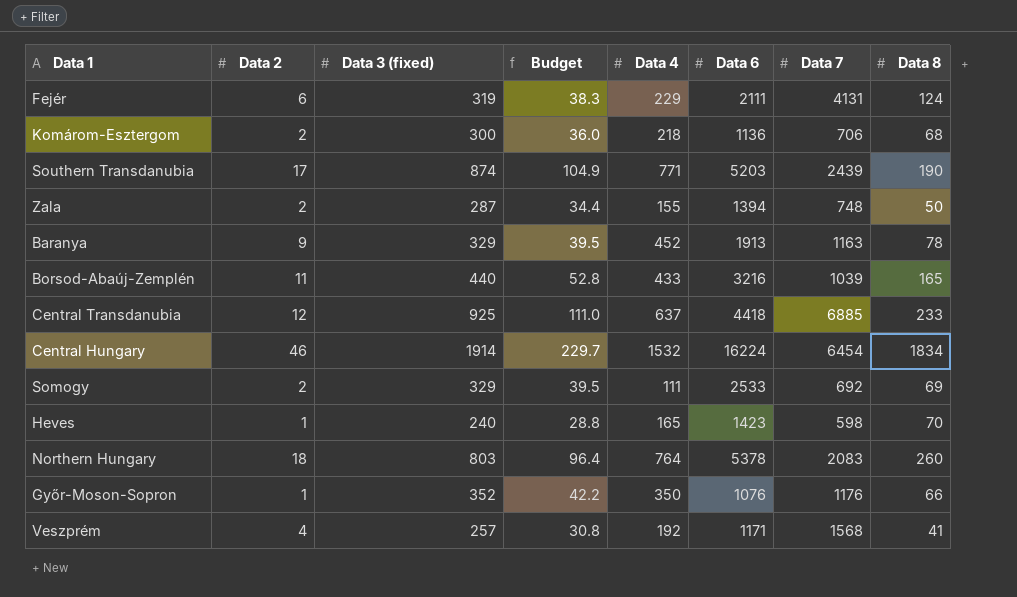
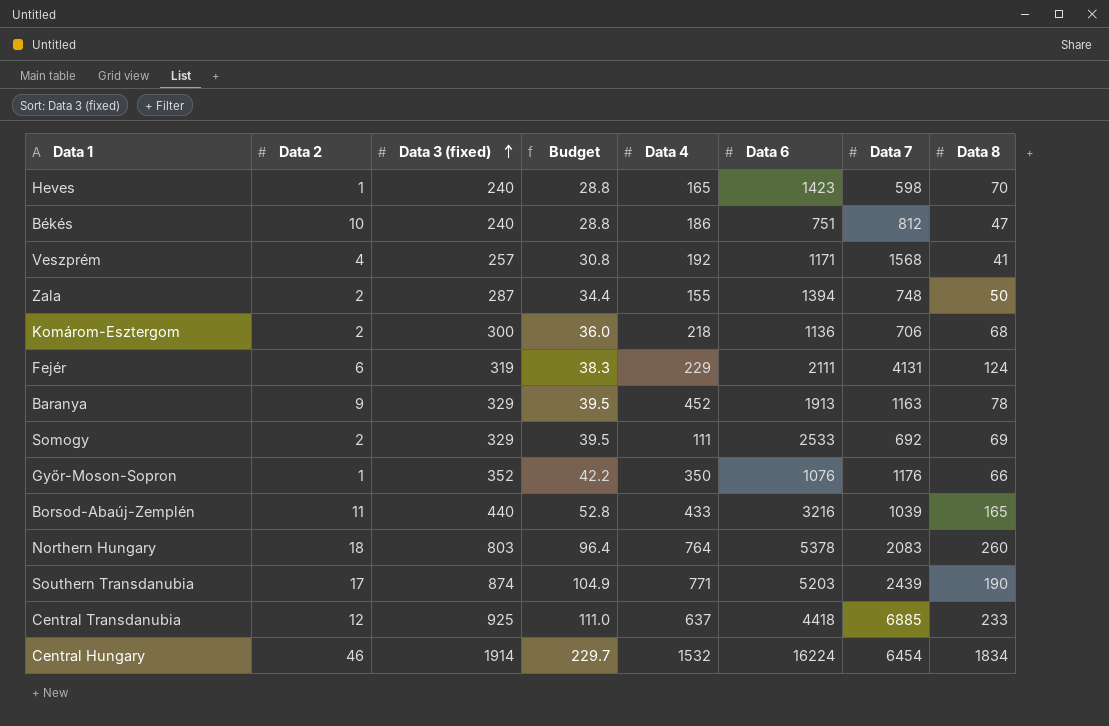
row order: none -> Data 3 (fixed) ascending
row Békés: none -> 10 | 240 | 28.8 | 186 | 751 | 812 | 47

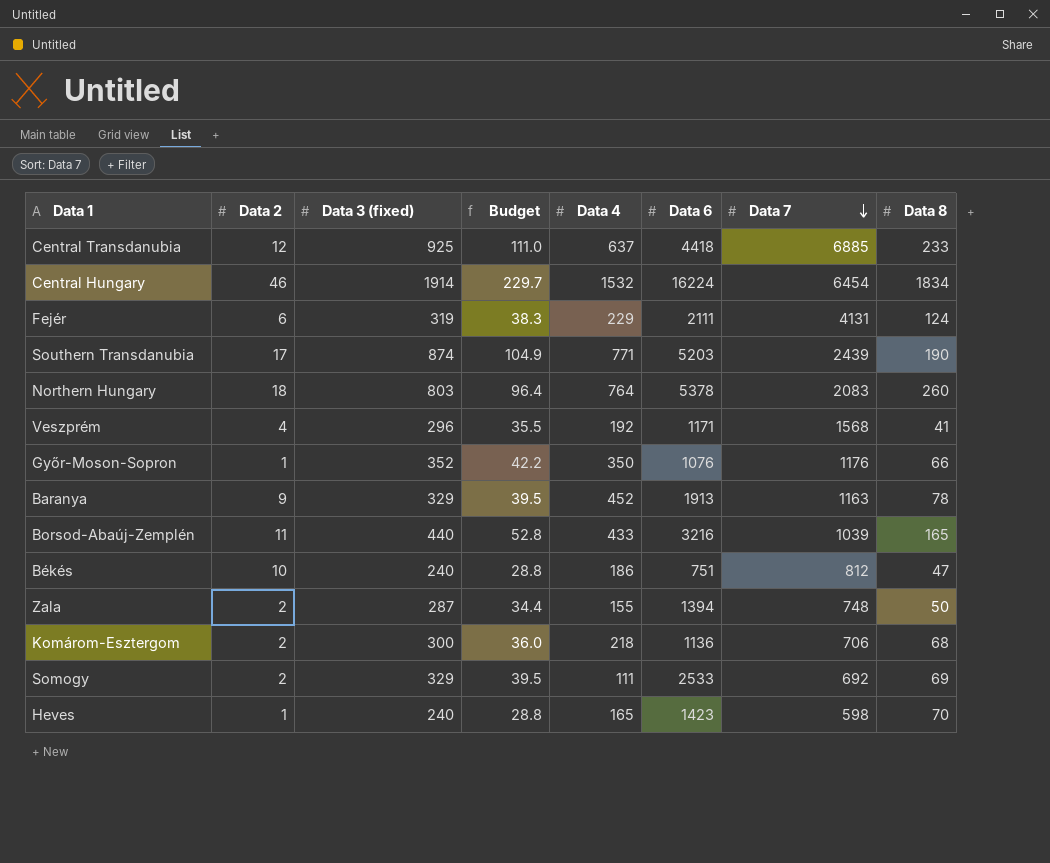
row order: Data 3 (fixed) ascending -> Data 7 descending
Veszprém | Data 3 (fixed): 257 -> 296
Veszprém | Budget: 30.8 -> 35.5

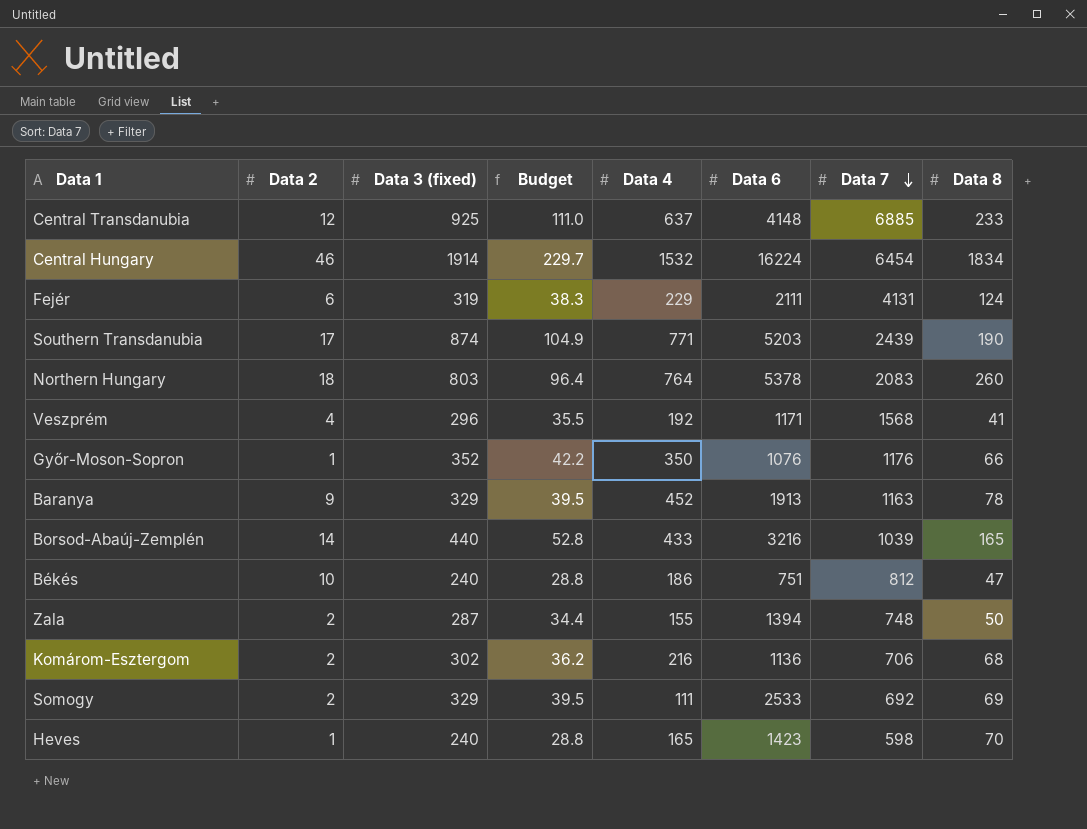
Central Transdanubia | Data 6: 4418 -> 4148
Borsod-Abaúj-Zemplén | Data 2: 11 -> 14
Komárom-Esztergom | Data 3 (fixed): 300 -> 302
Komárom-Esztergom | Budget: 36.0 -> 36.2
Komárom-Esztergom | Data 4: 218 -> 216

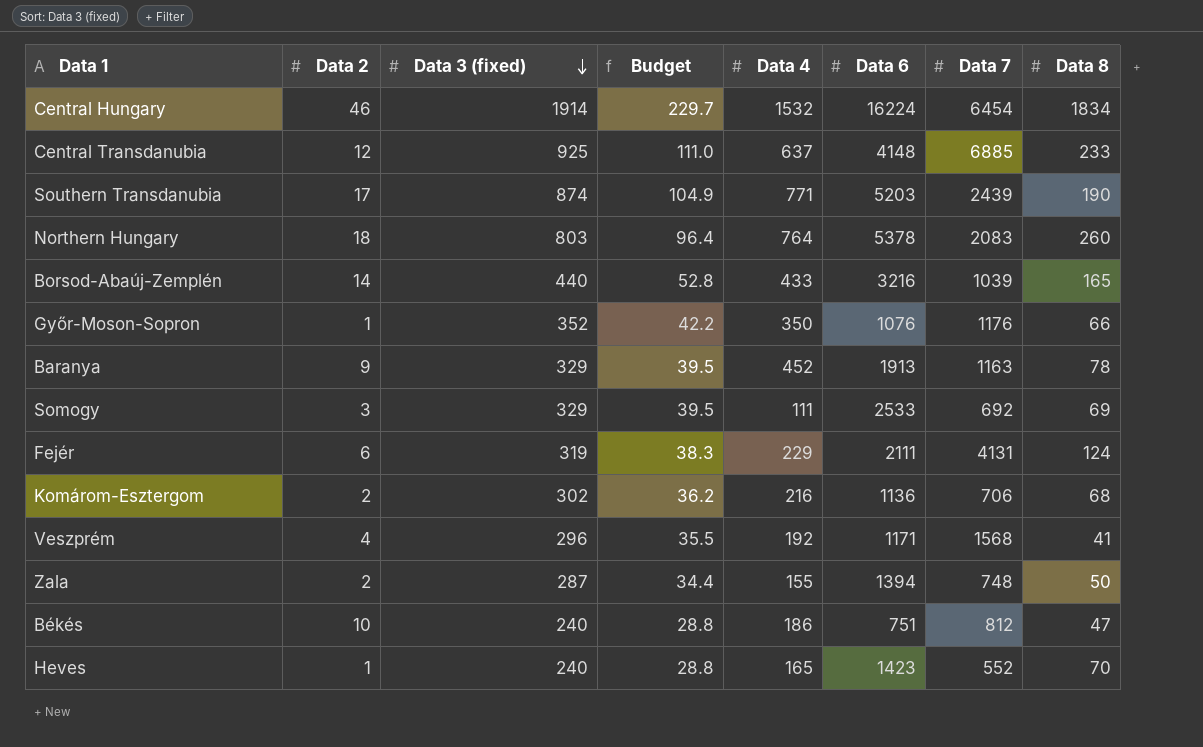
row order: Data 7 descending -> Data 3 (fixed) descending
Somogy | Data 2: 2 -> 3
Heves | Data 7: 598 -> 552

